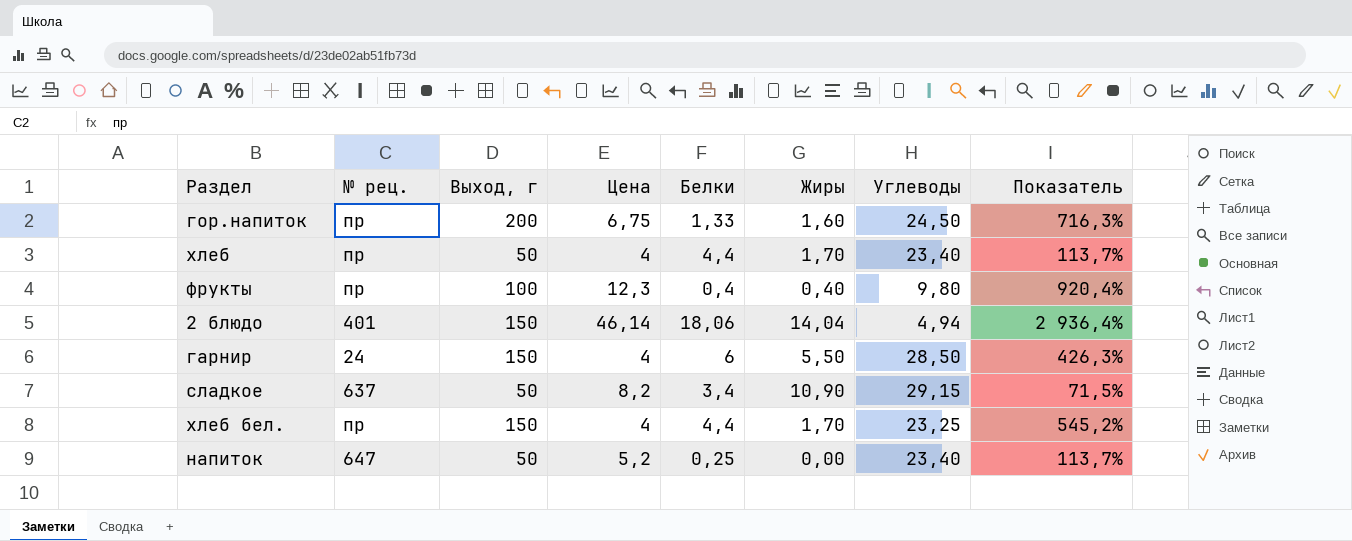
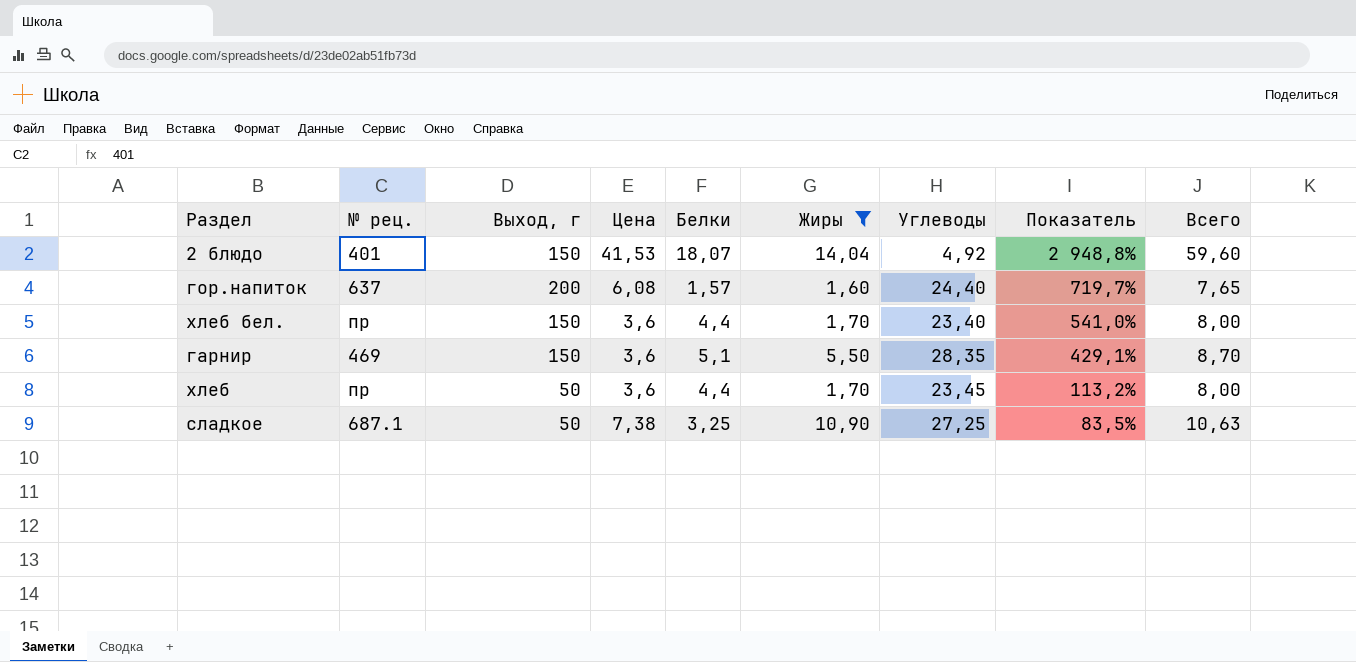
filter: none -> Жиры >= 1,60
row order: none -> Показатель descending
column Всего | formula: none -> [Цена] + [Белки]
2 блюдо | Цена: 46,14 -> 41,53
2 блюдо | Белки: 18,06 -> 18,07
2 блюдо | Углеводы: 4,94 -> 4,92
2 блюдо | Показатель: 2 936,4% -> 2 948,8%
гор.напиток | № рец.: пр -> 637
гор.напиток | Цена: 6,75 -> 6,08
гор.напиток | Белки: 1,33 -> 1,57
гор.напиток | Углеводы: 24,50 -> 24,40
гор.напиток | Показатель: 716,3% -> 719,7%
хлеб бел. | Цена: 4 -> 3,6
хлеб бел. | Углеводы: 23,25 -> 23,40
хлеб бел. | Показатель: 545,2% -> 541,0%
гарнир | № рец.: 24 -> 469
гарнир | Цена: 4 -> 3,6
гарнир | Белки: 6 -> 5,1
гарнир | Углеводы: 28,50 -> 28,35
гарнир | Показатель: 426,3% -> 429,1%
хлеб | Цена: 4 -> 3,6
хлеб | Углеводы: 23,40 -> 23,45
хлеб | Показатель: 113,7% -> 113,2%
сладкое | № рец.: 637 -> 687.1
сладкое | Цена: 8,2 -> 7,38
сладкое | Белки: 3,4 -> 3,25
сладкое | Углеводы: 29,15 -> 27,25
сладкое | Показатель: 71,5% -> 83,5%

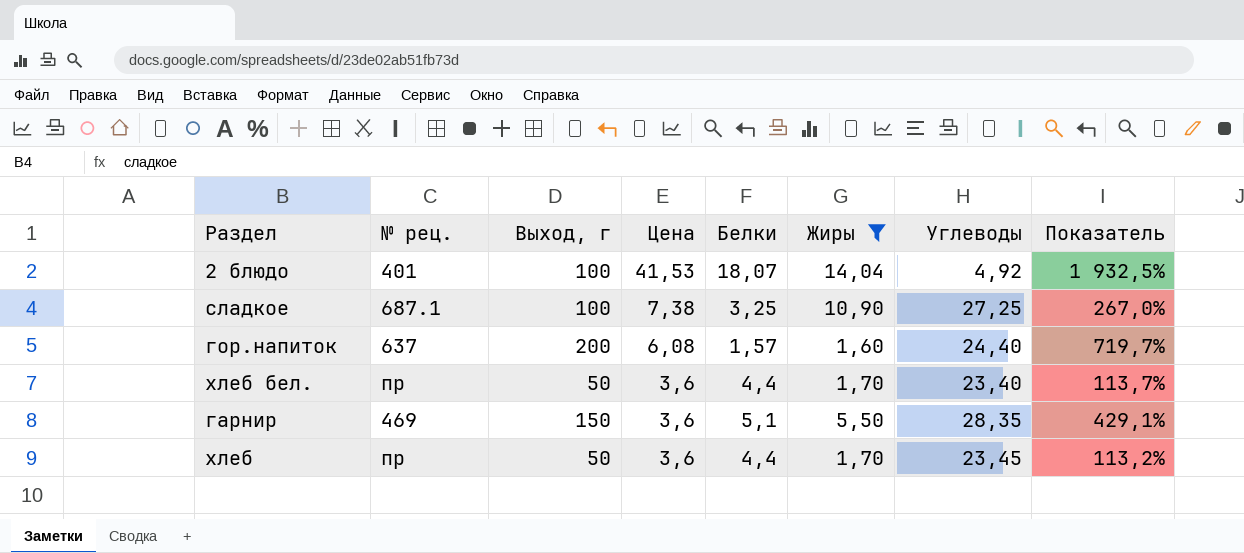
row order: Показатель descending -> Цена descending
column Всего | formula: [Цена] + [Белки] -> none
2 блюдо | Выход, г: 150 -> 100
2 блюдо | Показатель: 2 948,8% -> 1 932,5%
сладкое | Выход, г: 50 -> 100
сладкое | Показатель: 83,5% -> 267,0%
хлеб бел. | Выход, г: 150 -> 50
хлеб бел. | Показатель: 541,0% -> 113,7%

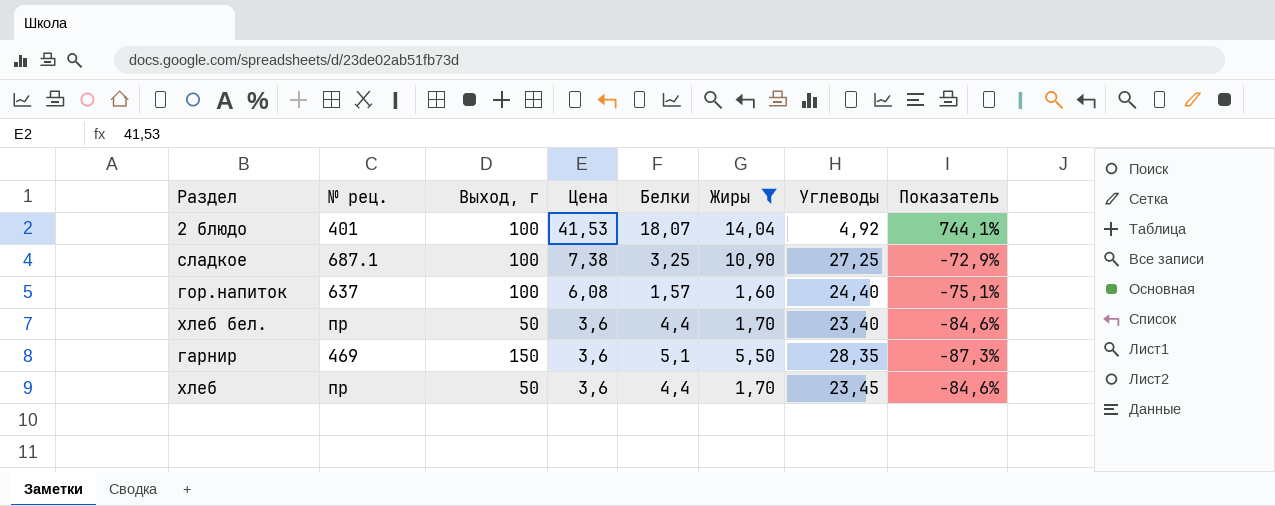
column Показатель | formula: ([Выход, г] - [Углеводы]) / [Углеводы] -> ([Цена] - [Углеводы]) / [Углеводы]
гор.напиток | Выход, г: 200 -> 100

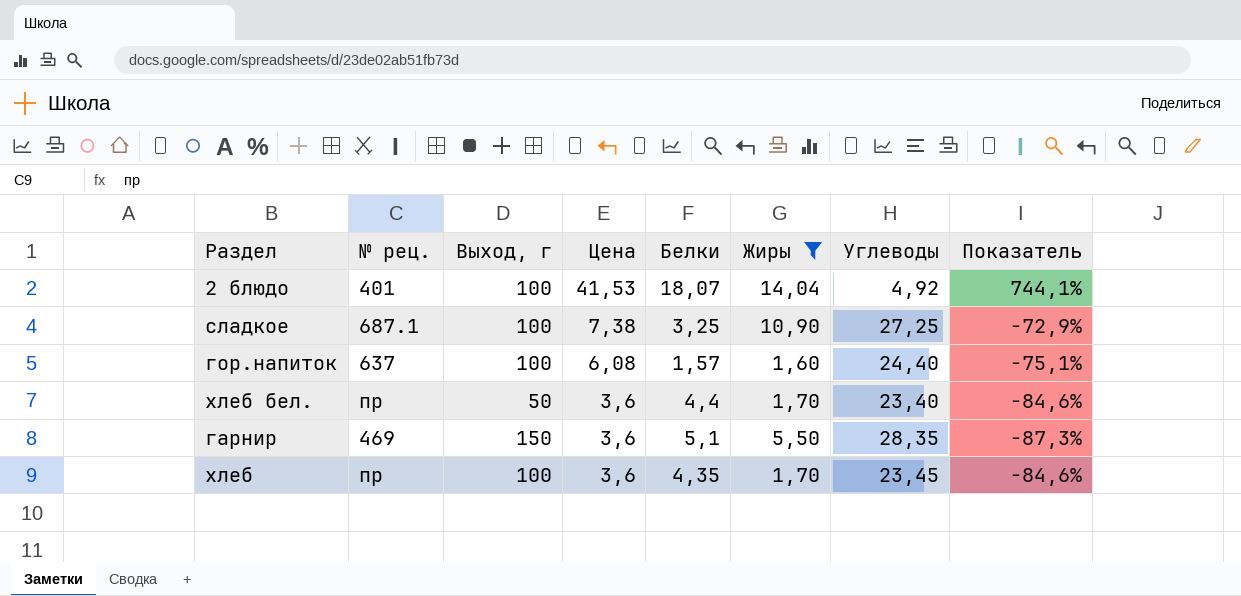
хлеб | Выход, г: 50 -> 100
хлеб | Белки: 4,4 -> 4,35

